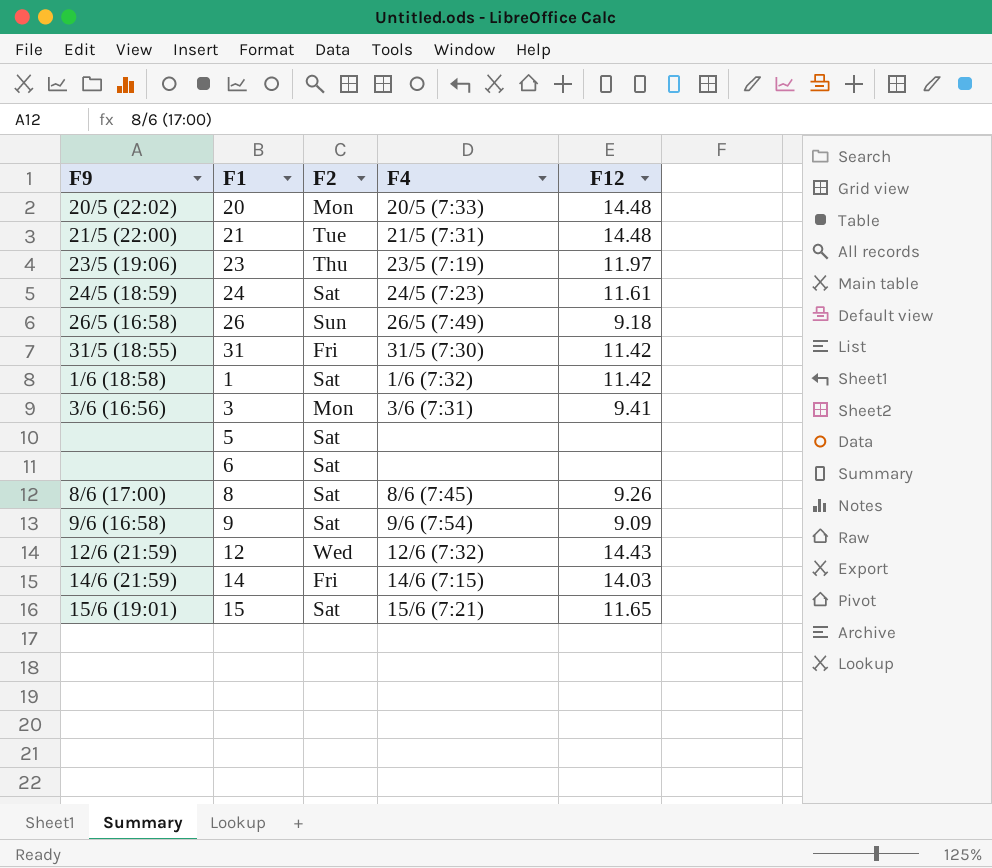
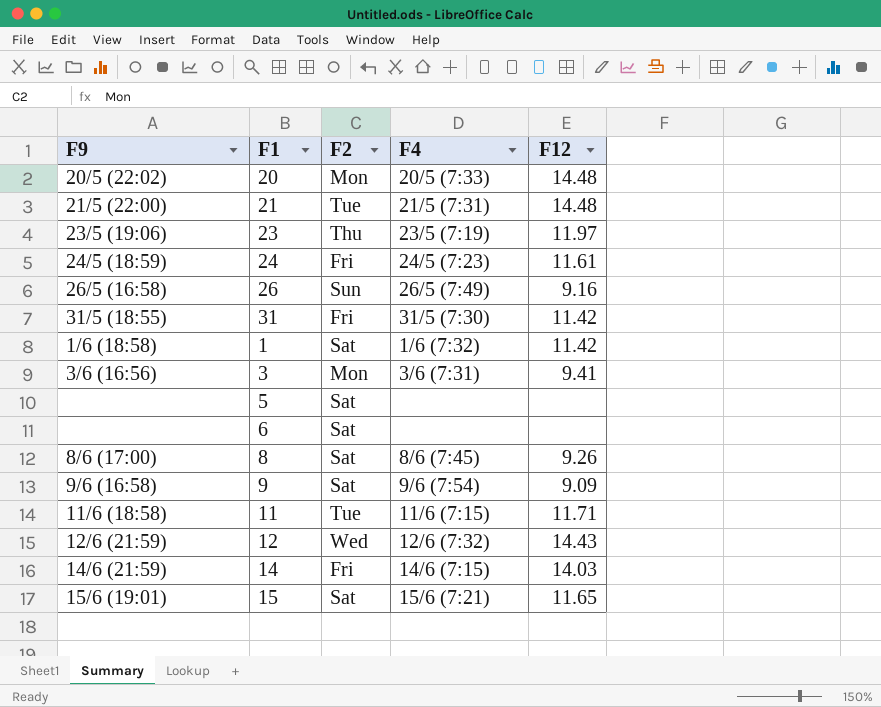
24 | F2: Sat -> Fri
26 | F12: 9.18 -> 9.16
row 11: none -> 11/6 (18:58) | Tue | 11/6 (7:15) | 11.71

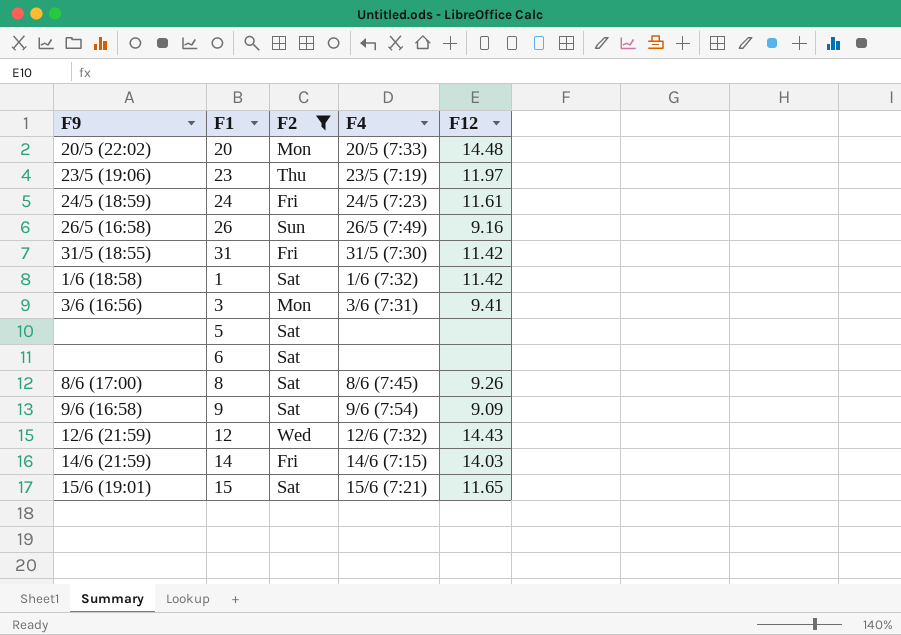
filter: none -> F2 != Tue

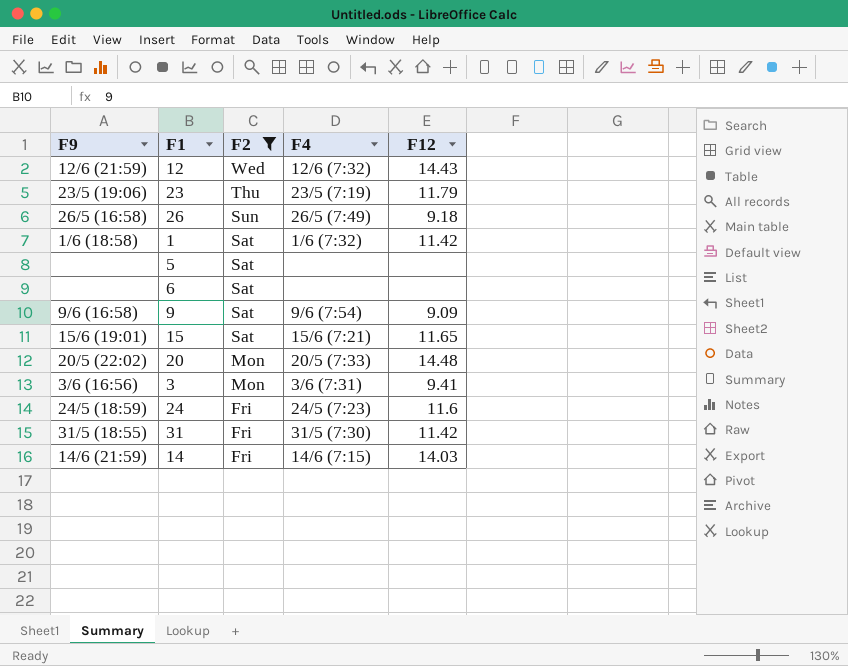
row order: none -> F2 descending
row 8: 8/6 (17:00) | Sat | 8/6 (7:45) | 9.26 -> none
23 | F12: 11.97 -> 11.79
26 | F12: 9.16 -> 9.18
24 | F12: 11.61 -> 11.6

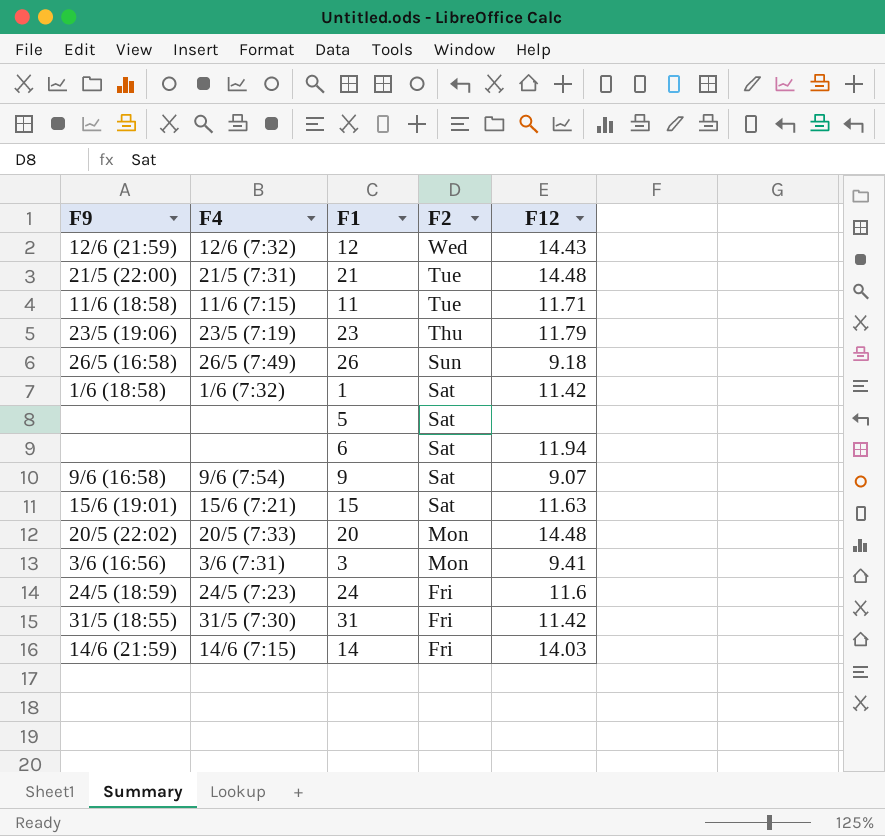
filter: F2 != Tue -> none
column F4 | position: 4 -> 2
6 | F12: none -> 11.94
9 | F12: 9.09 -> 9.07
15 | F12: 11.65 -> 11.63

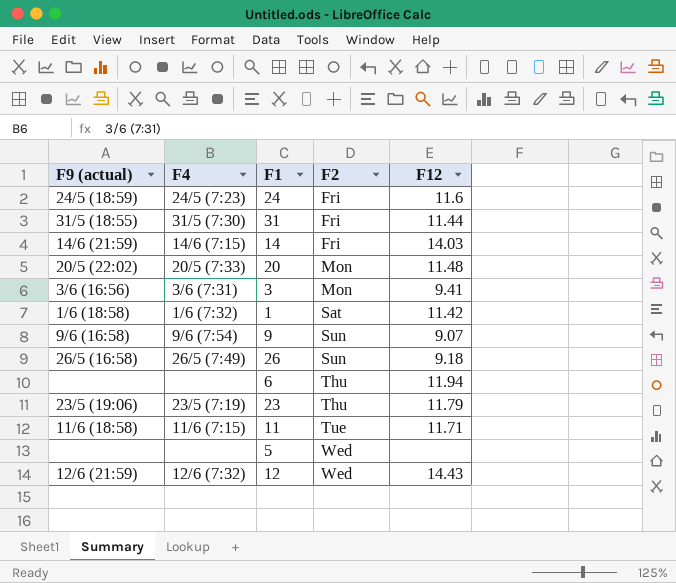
row order: F2 descending -> F2 ascending
column name: F9 -> F9 (actual)
row 21: 21/5 (22:00) | 21/5 (7:31) | Tue | 14.48 -> none
row 15: 15/6 (19:01) | 15/6 (7:21) | Sat | 11.63 -> none
31 | F12: 11.42 -> 11.44
20 | F12: 14.48 -> 11.48
9 | F2: Sat -> Sun
6 | F2: Sat -> Thu
5 | F2: Sat -> Wed

